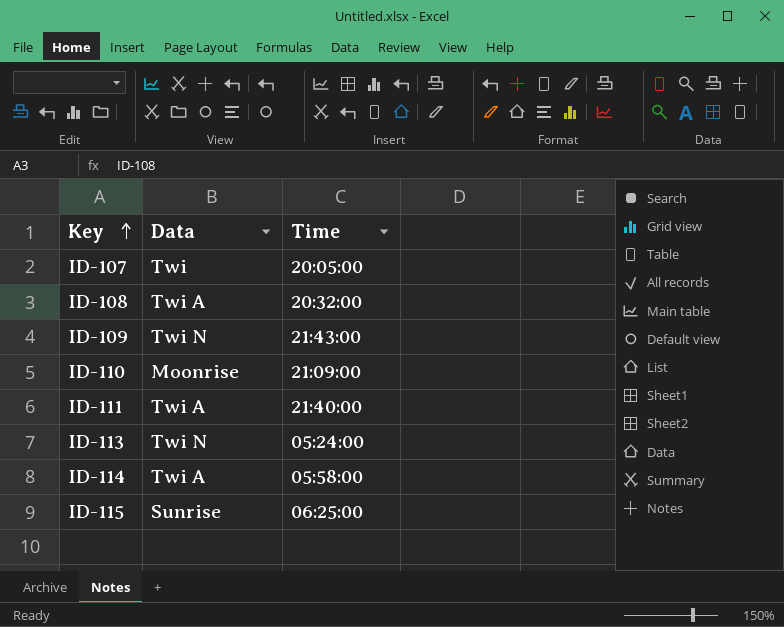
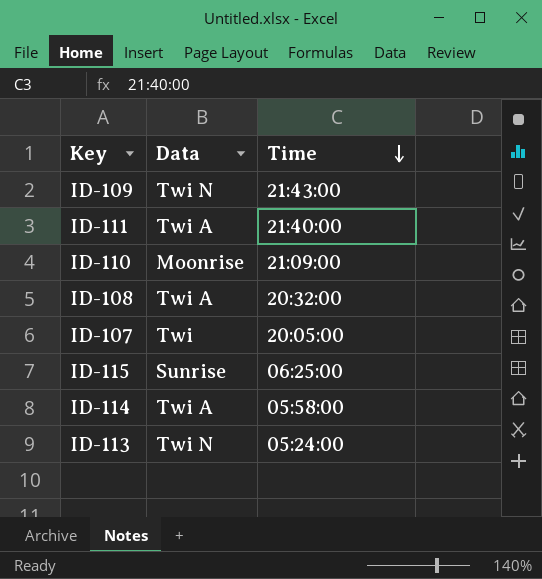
row order: Key ascending -> Time descending

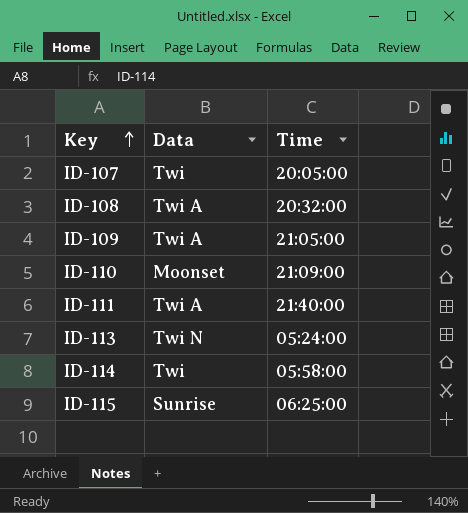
row order: Time descending -> Key ascending
ID-109 | Data: Twi N -> Twi A
ID-109 | Time: 21:43:00 -> 21:05:00
ID-110 | Data: Moonrise -> Moonset
ID-114 | Data: Twi A -> Twi

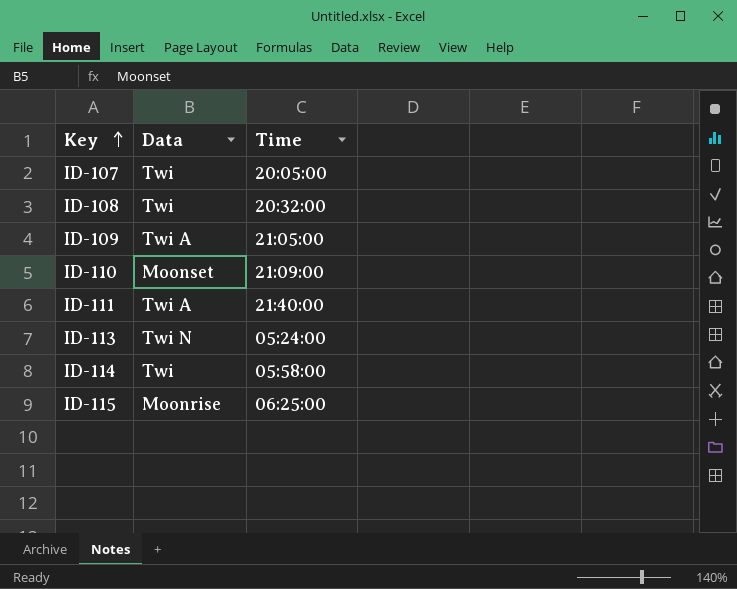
ID-108 | Data: Twi A -> Twi
ID-115 | Data: Sunrise -> Moonrise

